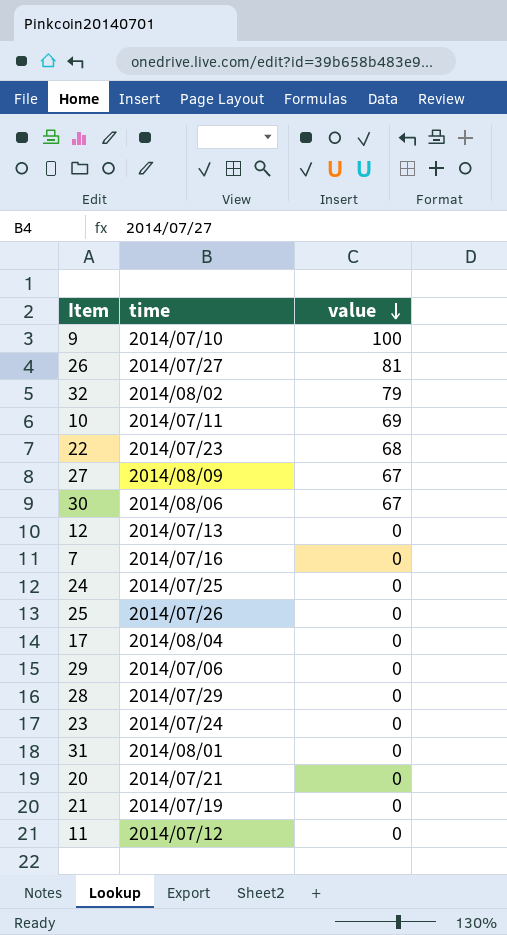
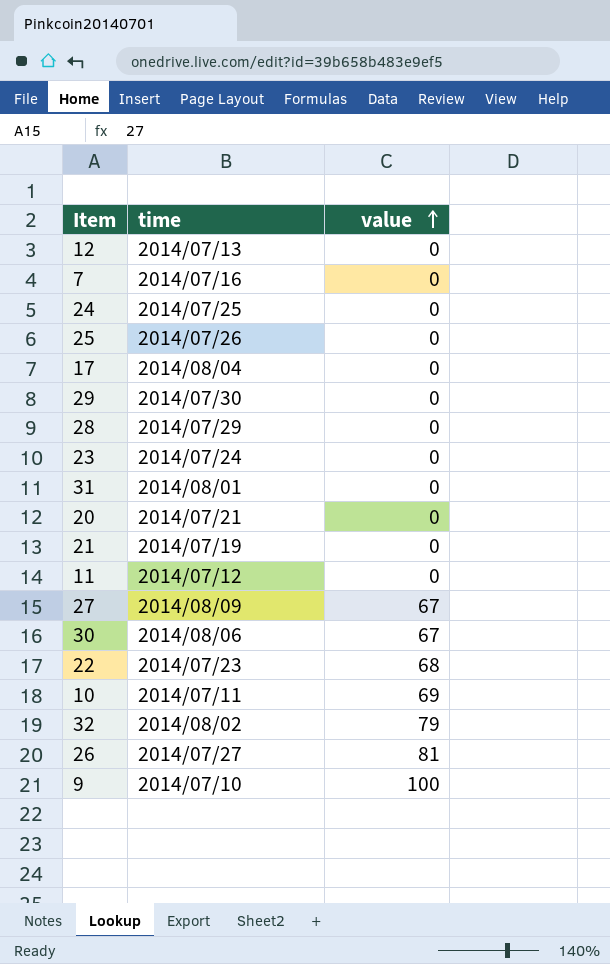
row order: value descending -> value ascending
29 | time: 2014/07/06 -> 2014/07/30

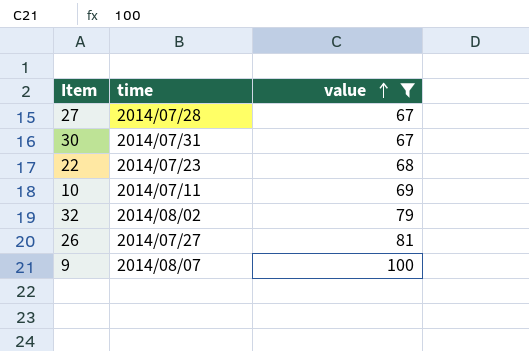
filter: none -> value != 0
27 | time: 2014/08/09 -> 2014/07/28
30 | time: 2014/08/06 -> 2014/07/31
9 | time: 2014/07/10 -> 2014/08/07

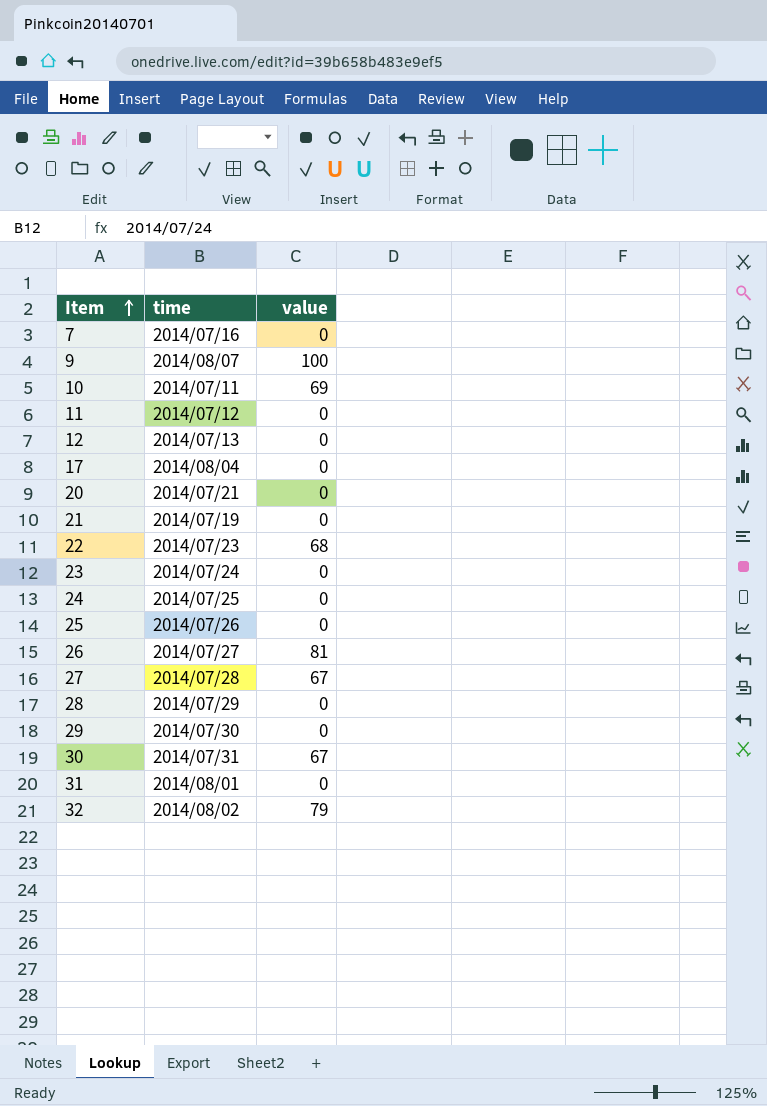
filter: value != 0 -> none
row order: value ascending -> Item ascending

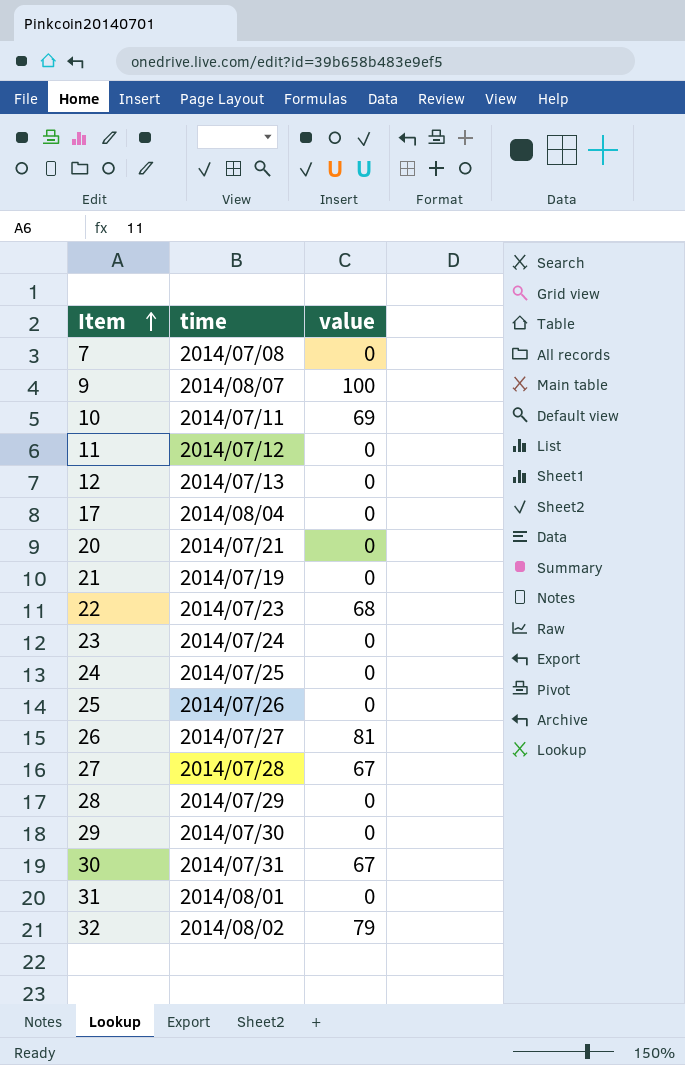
7 | time: 2014/07/16 -> 2014/07/08

